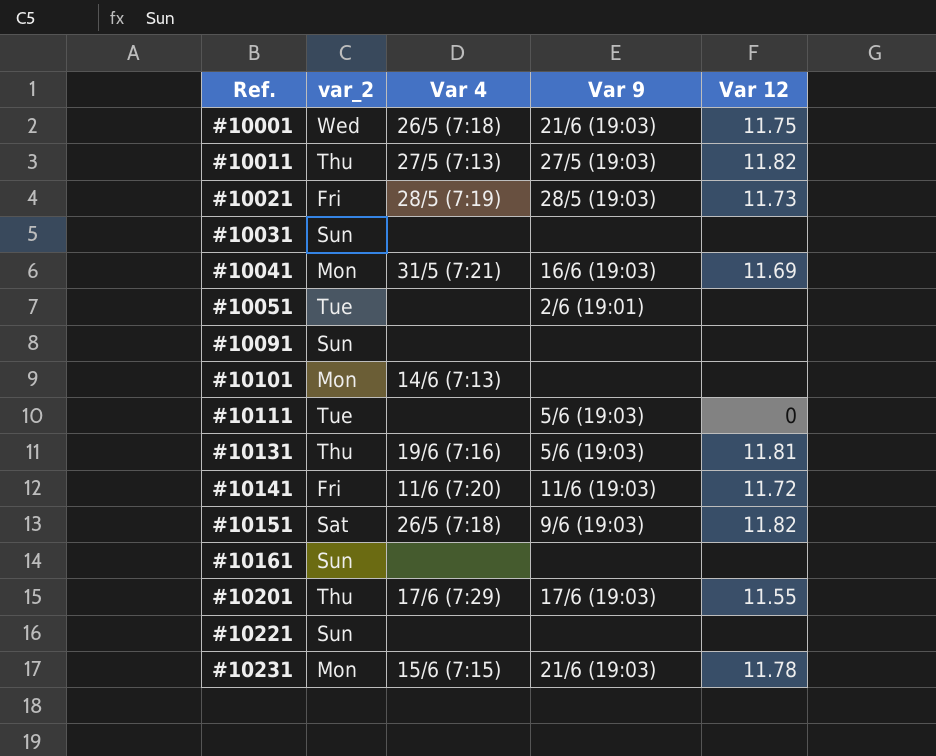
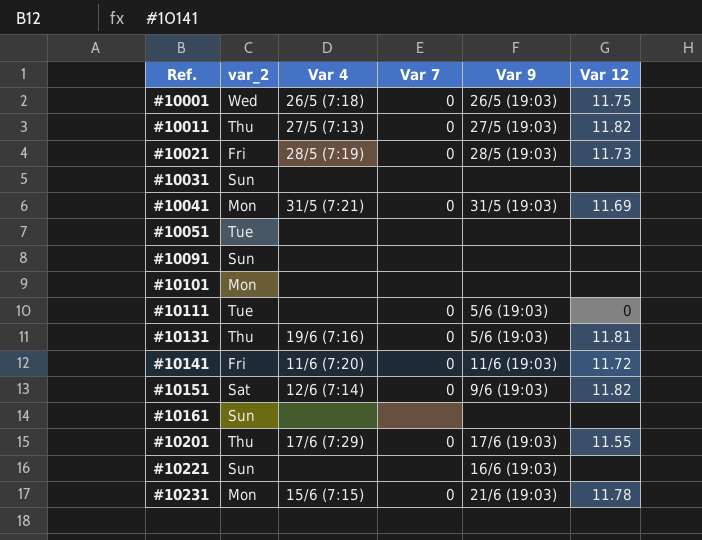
column Var 7 | position: none -> 4
#10001 | Var 9: 21/6 (19:03) -> 26/5 (19:03)
#10041 | Var 9: 16/6 (19:03) -> 31/5 (19:03)
#10051 | Var 9: 2/6 (19:01) -> none
#10101 | Var 4: 14/6 (7:13) -> none
#10151 | Var 4: 26/5 (7:18) -> 12/6 (7:14)
#10221 | Var 9: none -> 16/6 (19:03)

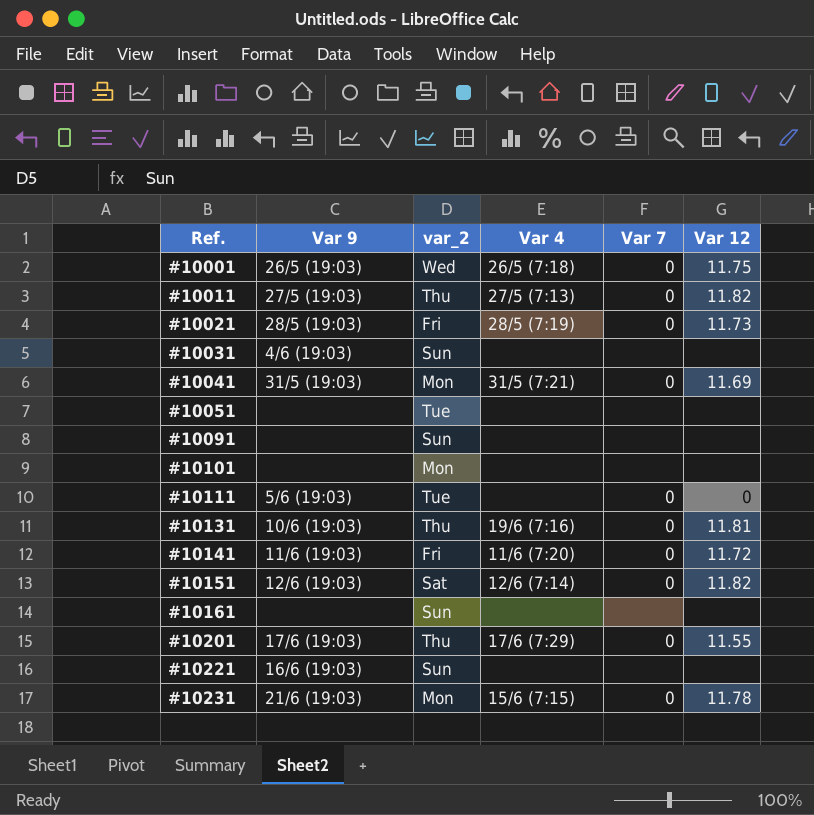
column Var 9 | position: 5 -> 2
#10031 | Var 9: none -> 4/6 (19:03)
#10131 | Var 9: 5/6 (19:03) -> 10/6 (19:03)
#10151 | Var 9: 9/6 (19:03) -> 12/6 (19:03)

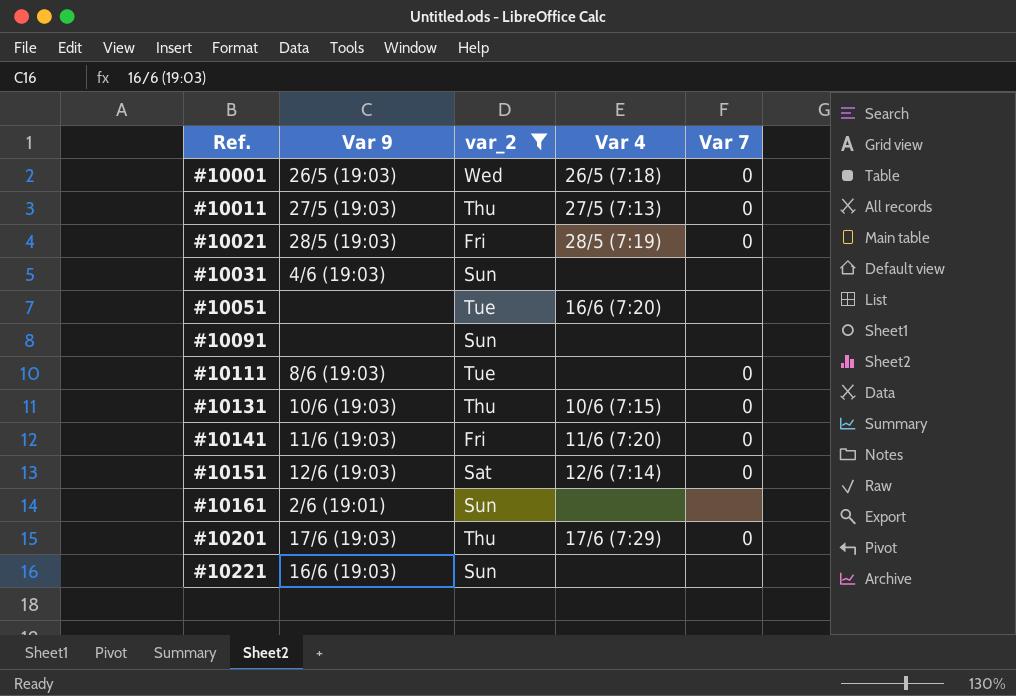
filter: none -> var_2 != Mon
column Var 12 | position: 6 -> none
#10051 | Var 4: none -> 16/6 (7:20)
#10111 | Var 9: 5/6 (19:03) -> 8/6 (19:03)
#10131 | Var 4: 19/6 (7:16) -> 10/6 (7:15)
#10161 | Var 9: none -> 2/6 (19:01)

